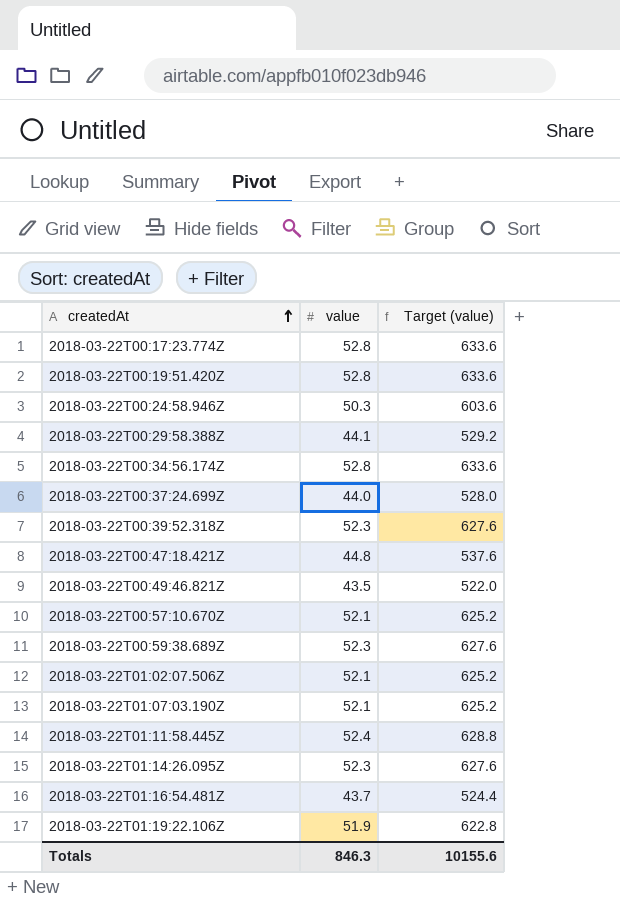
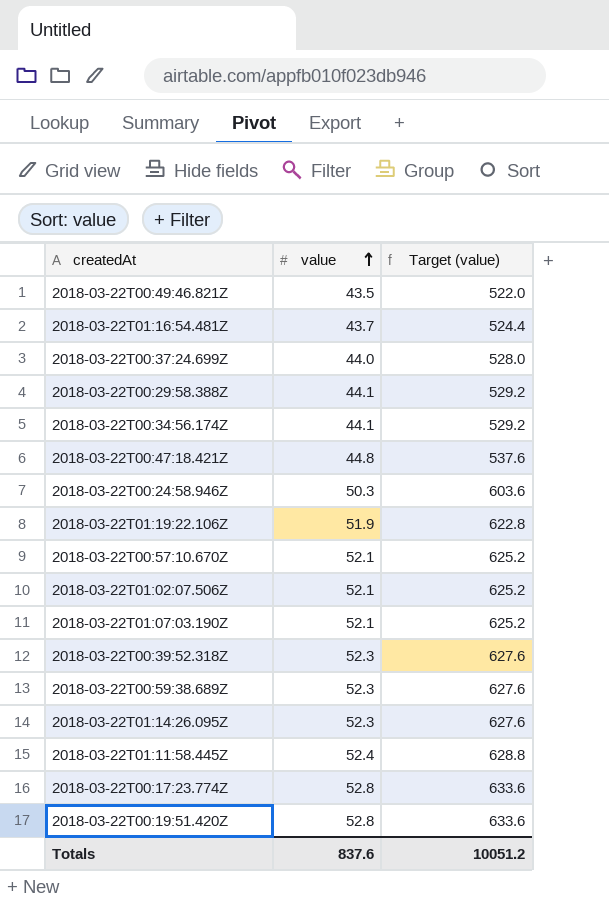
row order: createdAt ascending -> value ascending
2018-03-22T00:34:56.174Z | value: 52.8 -> 44.1
2018-03-22T00:34:56.174Z | Target (value): 633.6 -> 529.2
Totals | value: 846.3 -> 837.6
Totals | Target (value): 10155.6 -> 10051.2

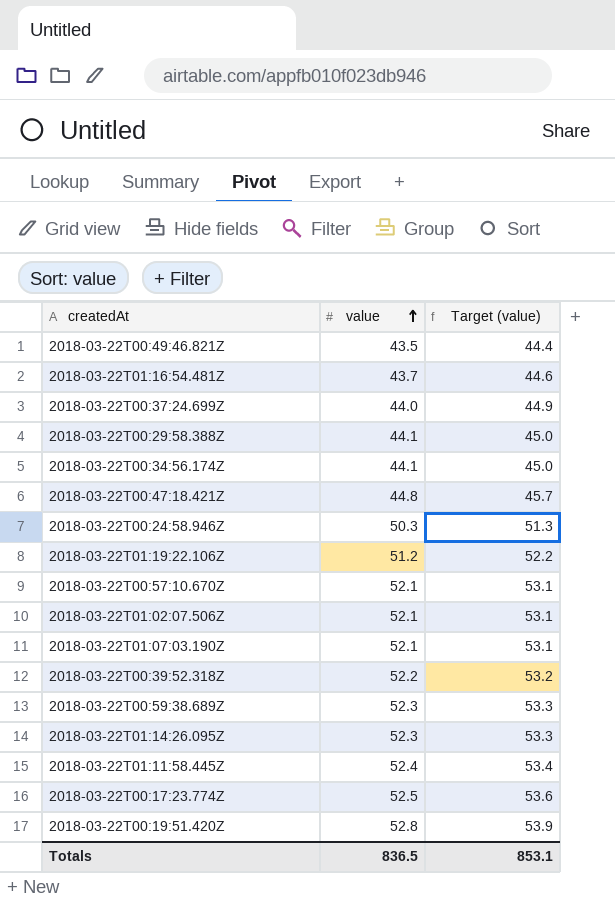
column Target (value) | formula: [value] * 12 -> [value] * 1.02
2018-03-22T01:19:22.106Z | value: 51.9 -> 51.2
2018-03-22T00:39:52.318Z | value: 52.3 -> 52.2
2018-03-22T00:17:23.774Z | value: 52.8 -> 52.5
Totals | value: 837.6 -> 836.5
Totals | Target (value): 10051.2 -> 853.1

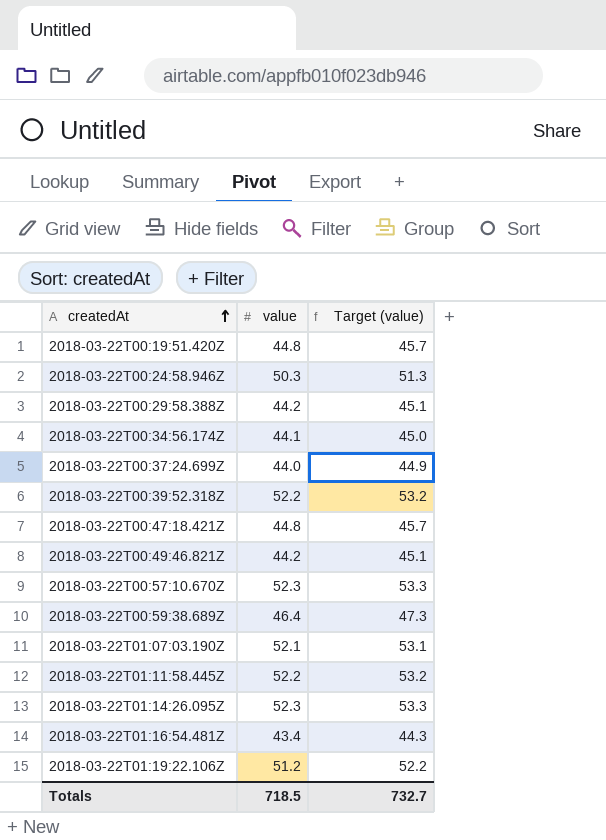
row order: value ascending -> createdAt ascending
row 2018-03-22T01:02:07.506Z: 52.1 | 53.1 -> none
row 2018-03-22T00:17:23.774Z: 52.5 | 53.6 -> none
2018-03-22T00:19:51.420Z | value: 52.8 -> 44.8
2018-03-22T00:19:51.420Z | Target (value): 53.9 -> 45.7
2018-03-22T00:29:58.388Z | value: 44.1 -> 44.2
2018-03-22T00:29:58.388Z | Target (value): 45.0 -> 45.1
2018-03-22T00:49:46.821Z | value: 43.5 -> 44.2
2018-03-22T00:49:46.821Z | Target (value): 44.4 -> 45.1
2018-03-22T00:57:10.670Z | value: 52.1 -> 52.3
2018-03-22T00:57:10.670Z | Target (value): 53.1 -> 53.3
2018-03-22T00:59:38.689Z | value: 52.3 -> 46.4
2018-03-22T00:59:38.689Z | Target (value): 53.3 -> 47.3
2018-03-22T01:11:58.445Z | value: 52.4 -> 52.2
2018-03-22T01:11:58.445Z | Target (value): 53.4 -> 53.2
2018-03-22T01:16:54.481Z | value: 43.7 -> 43.4
2018-03-22T01:16:54.481Z | Target (value): 44.6 -> 44.3
Totals | value: 836.5 -> 718.5
Totals | Target (value): 853.1 -> 732.7

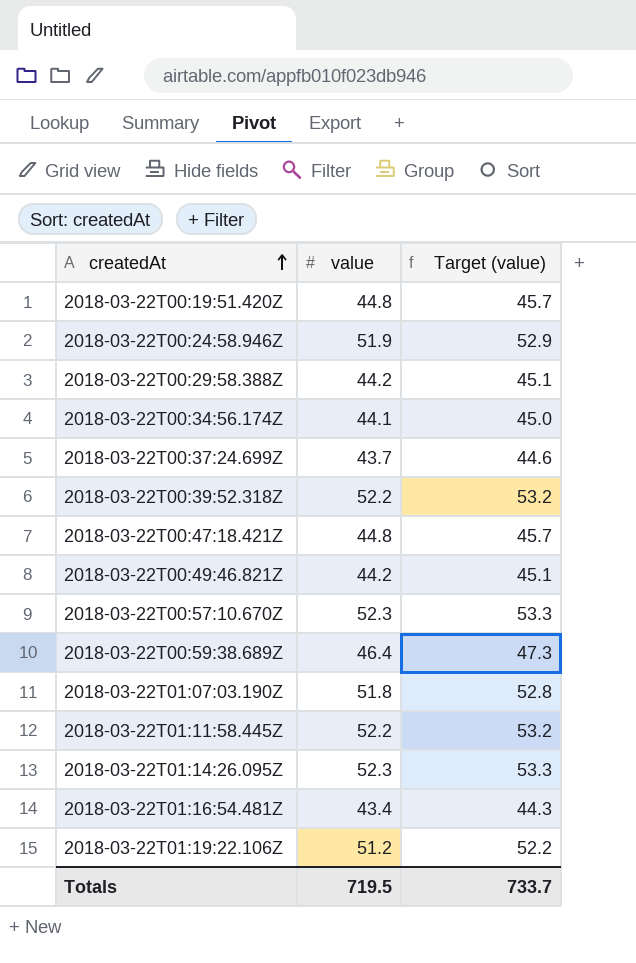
2018-03-22T00:24:58.946Z | value: 50.3 -> 51.9
2018-03-22T00:24:58.946Z | Target (value): 51.3 -> 52.9
2018-03-22T00:37:24.699Z | value: 44.0 -> 43.7
2018-03-22T00:37:24.699Z | Target (value): 44.9 -> 44.6
2018-03-22T01:07:03.190Z | value: 52.1 -> 51.8
2018-03-22T01:07:03.190Z | Target (value): 53.1 -> 52.8
Totals | value: 718.5 -> 719.5
Totals | Target (value): 732.7 -> 733.7

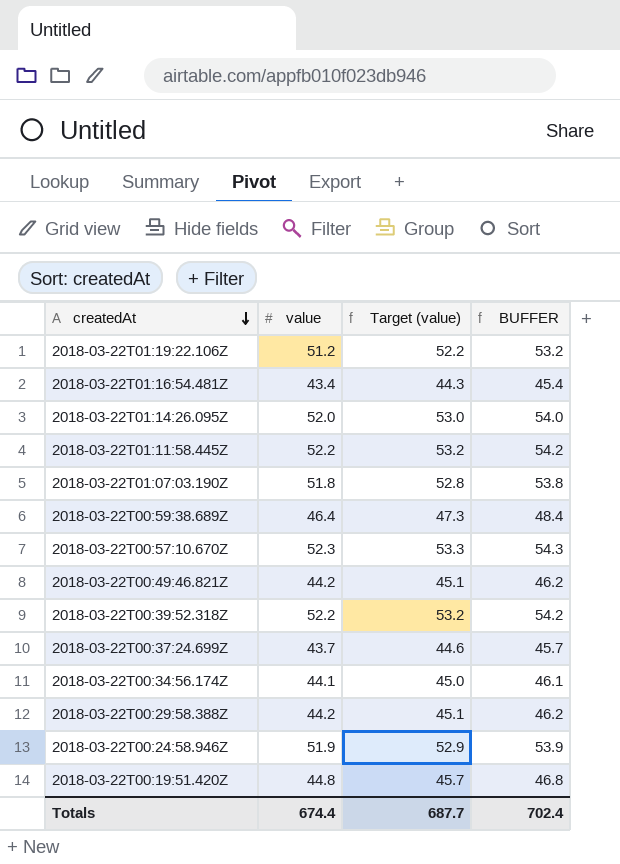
row order: createdAt ascending -> createdAt descending
column BUFFER | formula: none -> [value] + 2
row 2018-03-22T00:47:18.421Z: 44.8 | 45.7 -> none
2018-03-22T01:14:26.095Z | value: 52.3 -> 52.0
2018-03-22T01:14:26.095Z | Target (value): 53.3 -> 53.0
Totals | value: 719.5 -> 674.4
Totals | Target (value): 733.7 -> 687.7

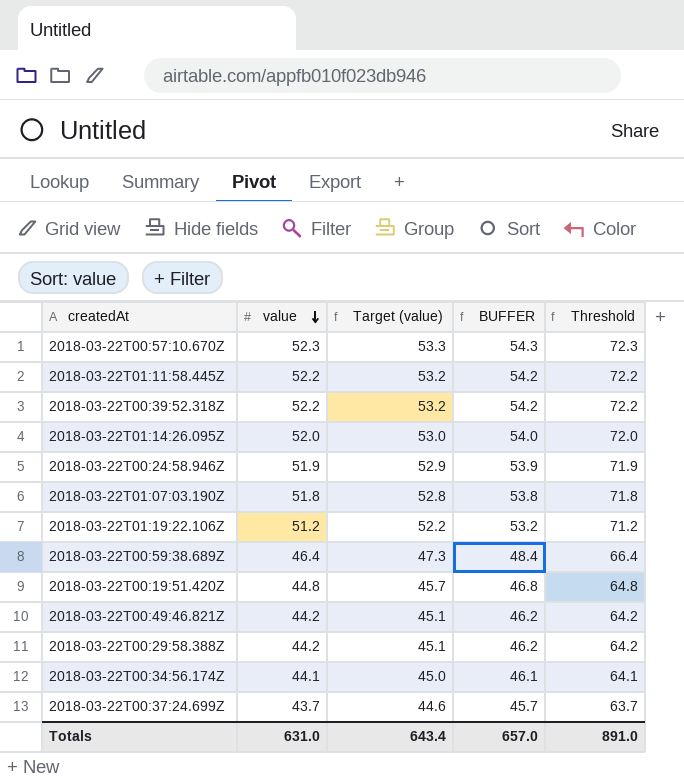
row order: createdAt descending -> value descending
column Threshold | formula: none -> [value] + 20
row 2018-03-22T01:16:54.481Z: 43.4 | 44.3 | 45.4 -> none
Totals | value: 674.4 -> 631.0
Totals | Target (value): 687.7 -> 643.4
Totals | BUFFER: 702.4 -> 657.0

